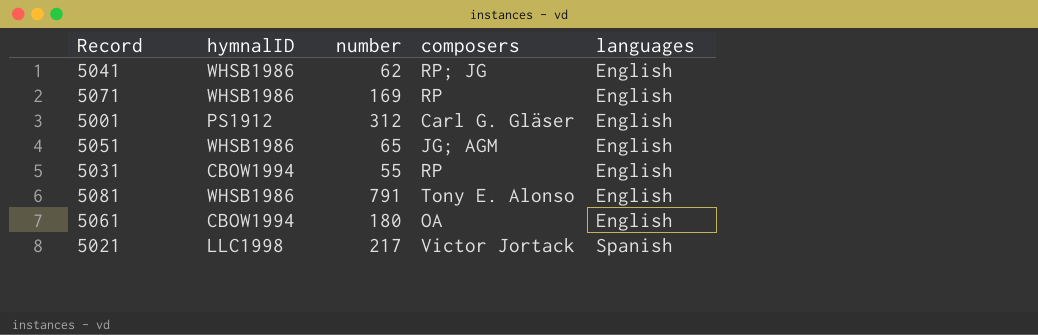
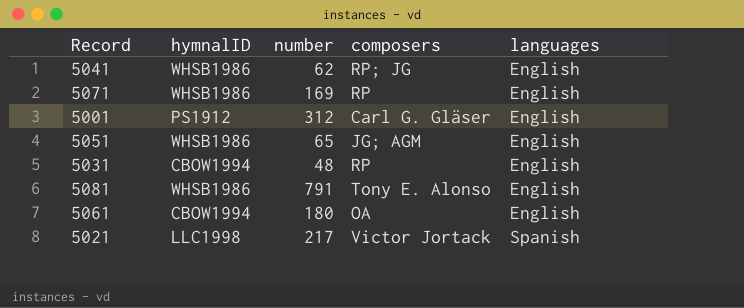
5031 | number: 55 -> 48

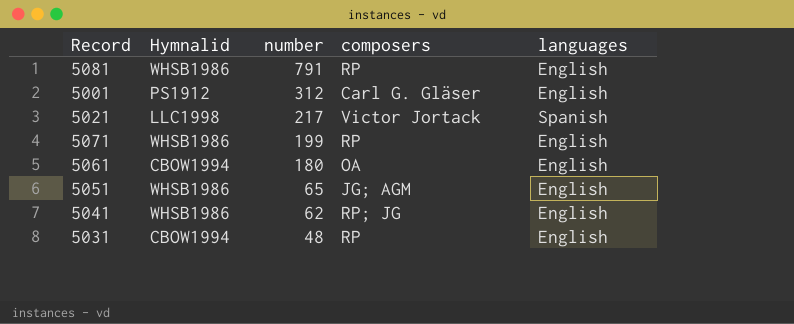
row order: languages ascending -> number descending
column name: hymnalID -> Hymnalid
5081 | composers: Tony E. Alonso -> RP
5071 | number: 169 -> 199

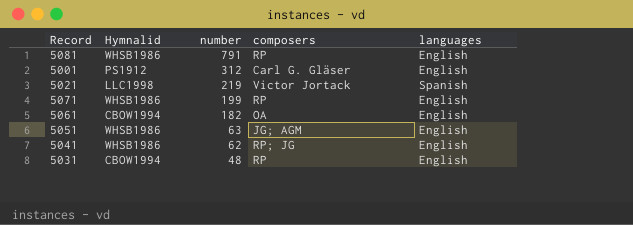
5021 | number: 217 -> 219
5061 | number: 180 -> 182
5051 | number: 65 -> 63

